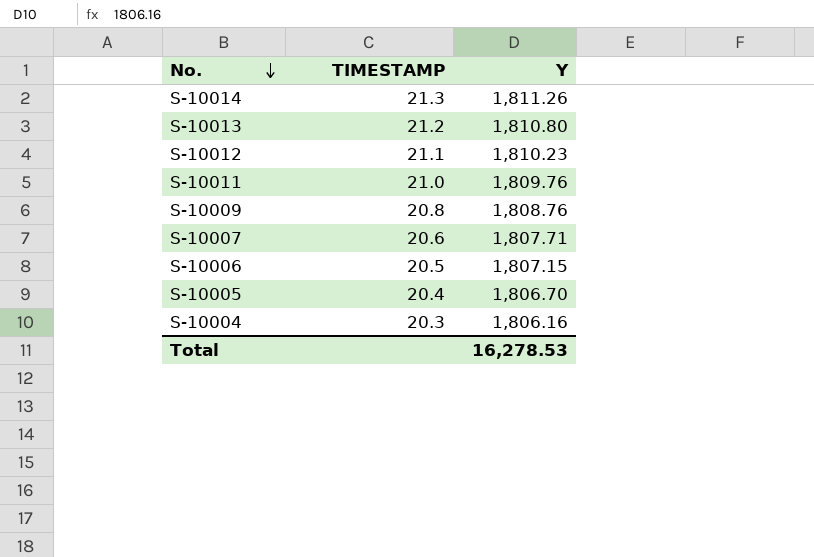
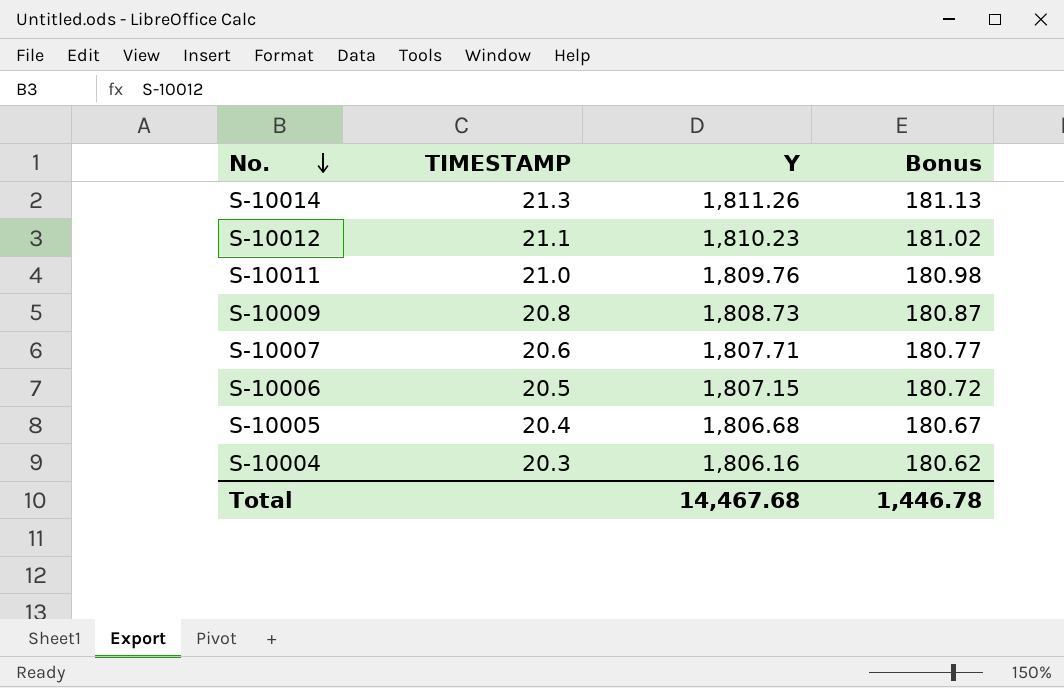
column Bonus | formula: none -> [Y] * 0.1
row S-10013: 21.2 | 1,810.80 -> none
S-10009 | Y: 1,808.76 -> 1,808.73
S-10005 | Y: 1,806.70 -> 1,806.68
Total | Y: 16,278.53 -> 14,467.68

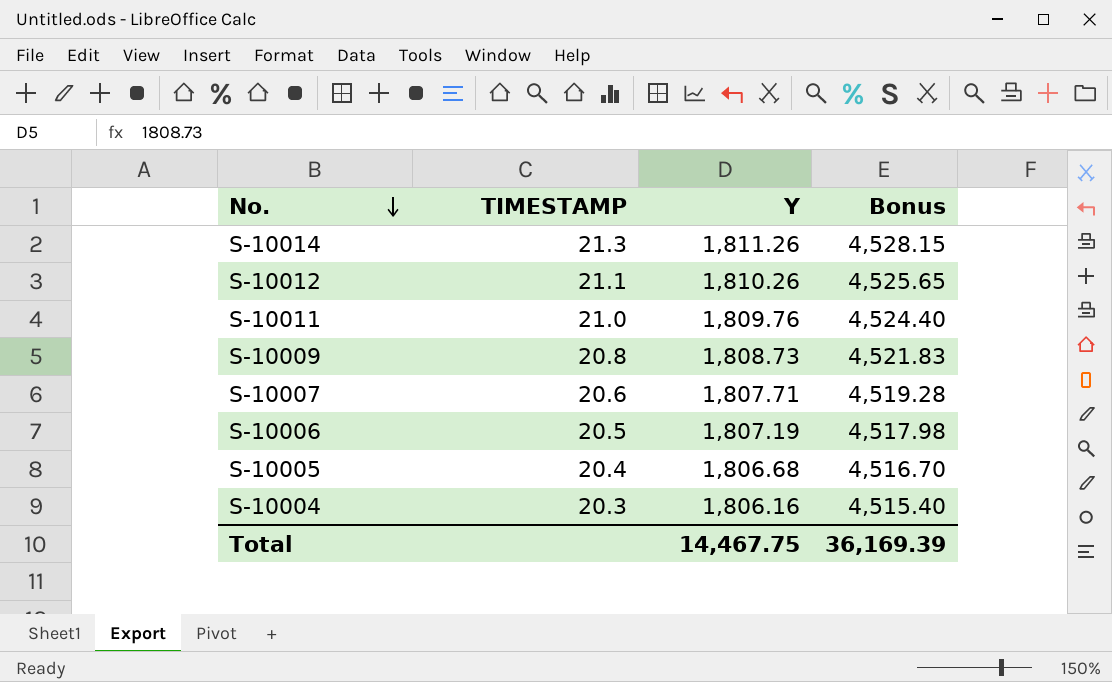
column Bonus | formula: [Y] * 0.1 -> [Y] * 2.5
S-10012 | Y: 1,810.23 -> 1,810.26
S-10006 | Y: 1,807.15 -> 1,807.19
Total | Y: 14,467.68 -> 14,467.75
Total | Bonus: 1,446.78 -> 36,169.39

